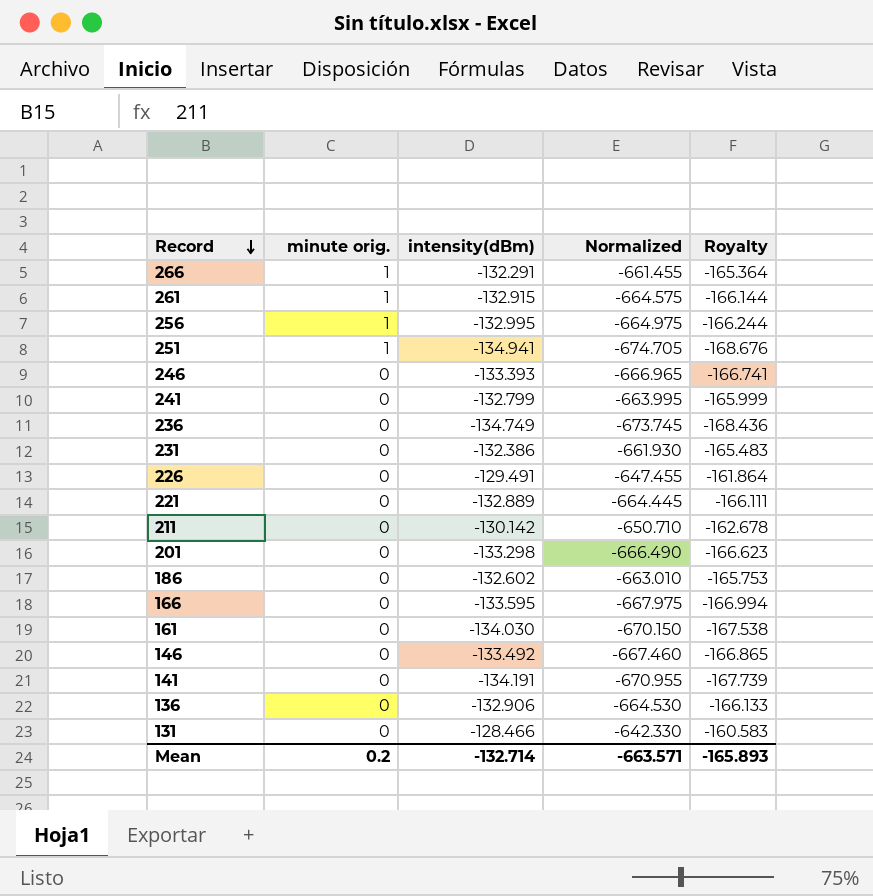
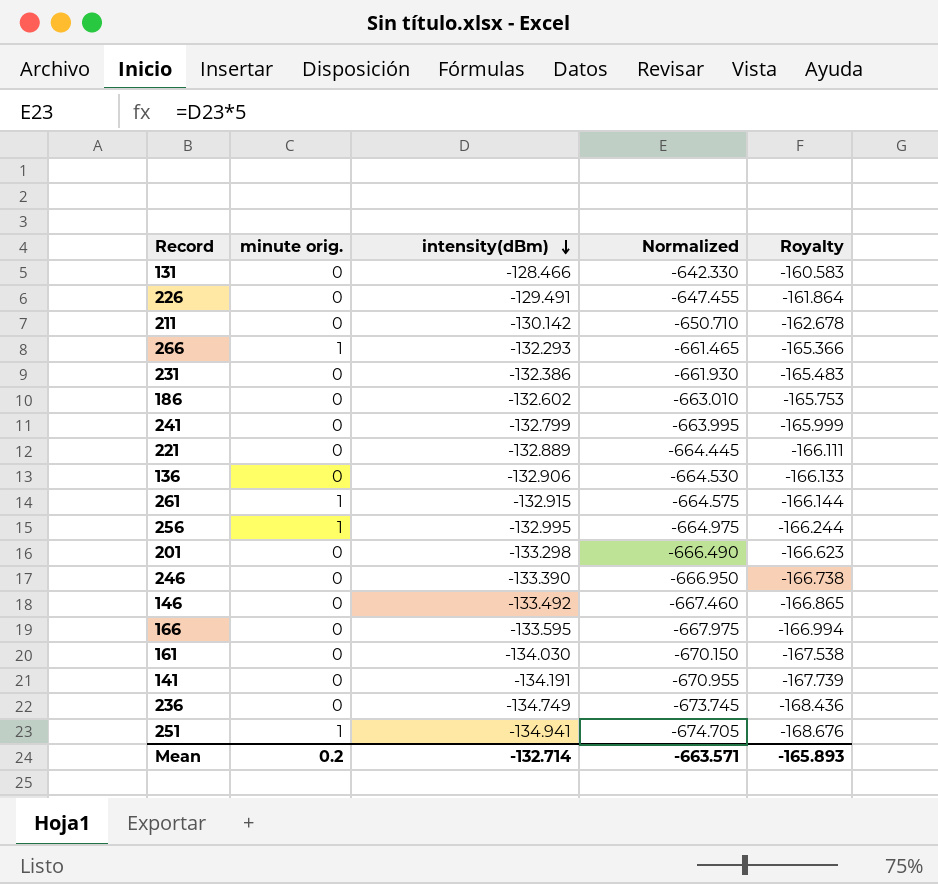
row order: Record descending -> intensity(dBm) descending
266 | intensity(dBm): -132.291 -> -132.293
266 | Normalized: -661.455 -> -661.465
266 | Royalty: -165.364 -> -165.366
246 | intensity(dBm): -133.393 -> -133.390
246 | Normalized: -666.965 -> -666.950
246 | Royalty: -166.741 -> -166.738

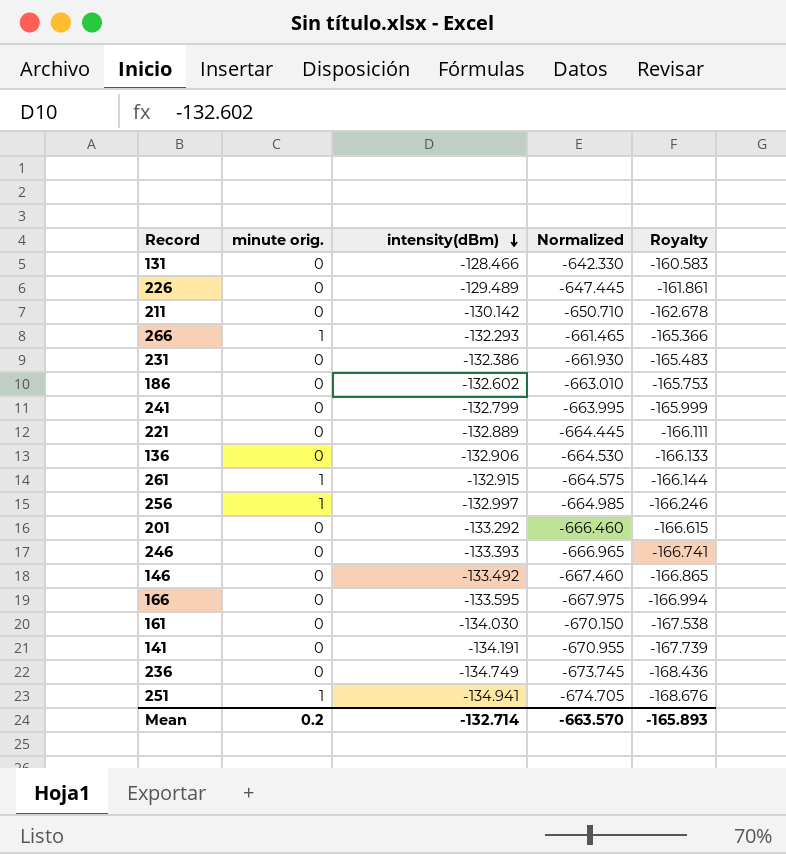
226 | intensity(dBm): -129.491 -> -129.489
226 | Normalized: -647.455 -> -647.445
226 | Royalty: -161.864 -> -161.861
256 | intensity(dBm): -132.995 -> -132.997
256 | Normalized: -664.975 -> -664.985
256 | Royalty: -166.244 -> -166.246
201 | intensity(dBm): -133.298 -> -133.292
201 | Normalized: -666.490 -> -666.460
201 | Royalty: -166.623 -> -166.615
246 | intensity(dBm): -133.390 -> -133.393
246 | Normalized: -666.950 -> -666.965
246 | Royalty: -166.738 -> -166.741
Mean | Normalized: -663.571 -> -663.570

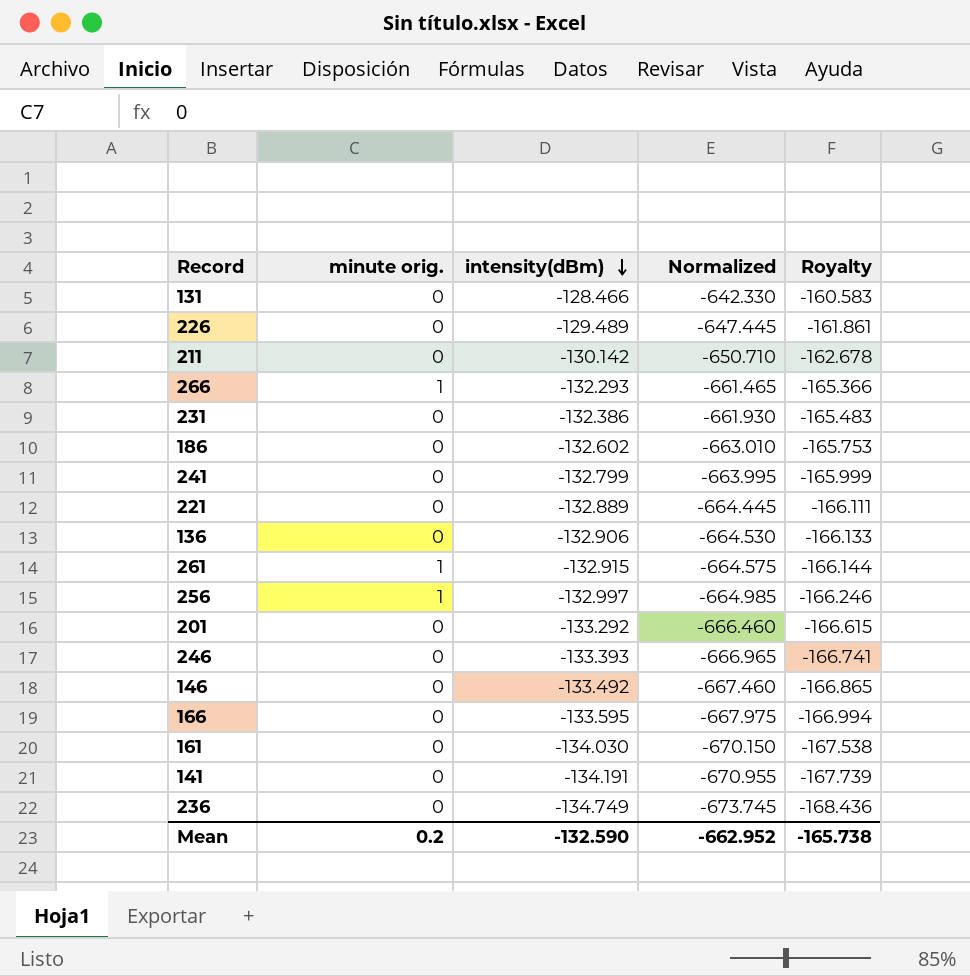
row 251: 1 | -134.941 | -674.705 | -168.676 -> none
Mean | intensity(dBm): -132.714 -> -132.590
Mean | Normalized: -663.570 -> -662.952
Mean | Royalty: -165.893 -> -165.738

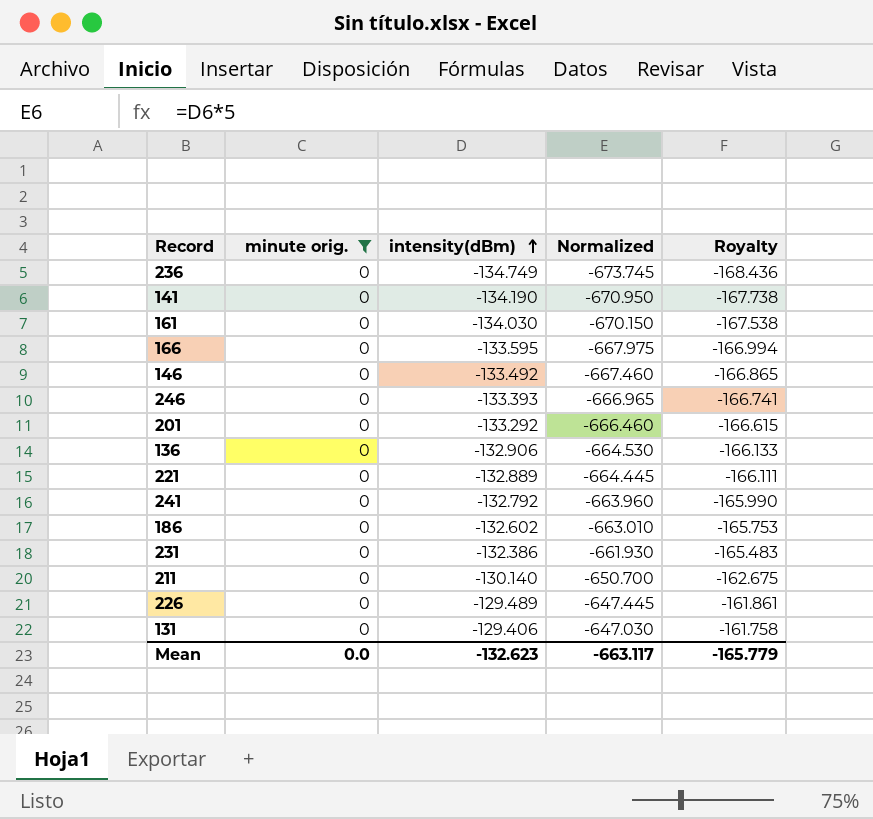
filter: none -> minute orig. = 0
row order: intensity(dBm) descending -> intensity(dBm) ascending
141 | intensity(dBm): -134.191 -> -134.190
141 | Normalized: -670.955 -> -670.950
141 | Royalty: -167.739 -> -167.738
241 | intensity(dBm): -132.799 -> -132.792
241 | Normalized: -663.995 -> -663.960
241 | Royalty: -165.999 -> -165.990
211 | intensity(dBm): -130.142 -> -130.140
211 | Normalized: -650.710 -> -650.700
211 | Royalty: -162.678 -> -162.675
131 | intensity(dBm): -128.466 -> -129.406
131 | Normalized: -642.330 -> -647.030
131 | Royalty: -160.583 -> -161.758
Mean | minute orig.: 0.2 -> 0.0
Mean | intensity(dBm): -132.590 -> -132.623
Mean | Normalized: -662.952 -> -663.117
Mean | Royalty: -165.738 -> -165.779

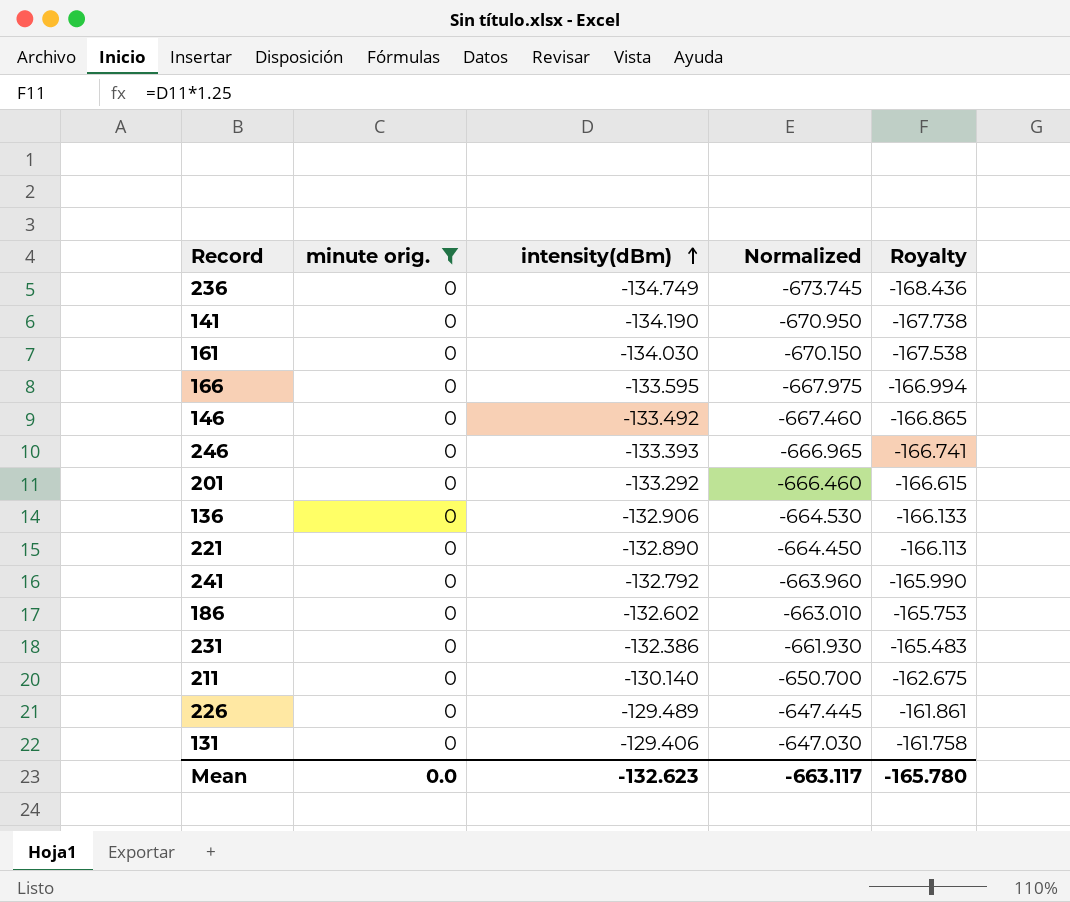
221 | intensity(dBm): -132.889 -> -132.890
221 | Normalized: -664.445 -> -664.450
221 | Royalty: -166.111 -> -166.113
Mean | Royalty: -165.779 -> -165.780

